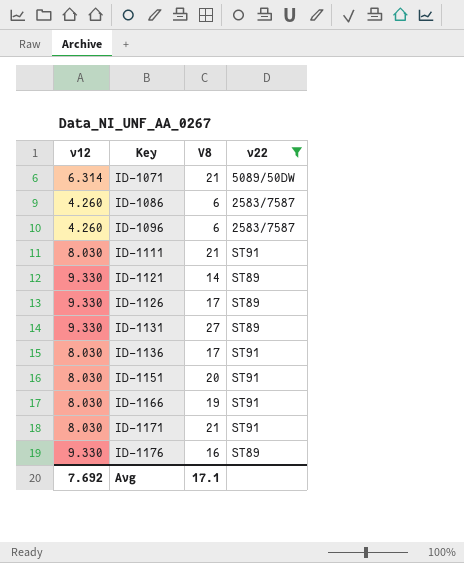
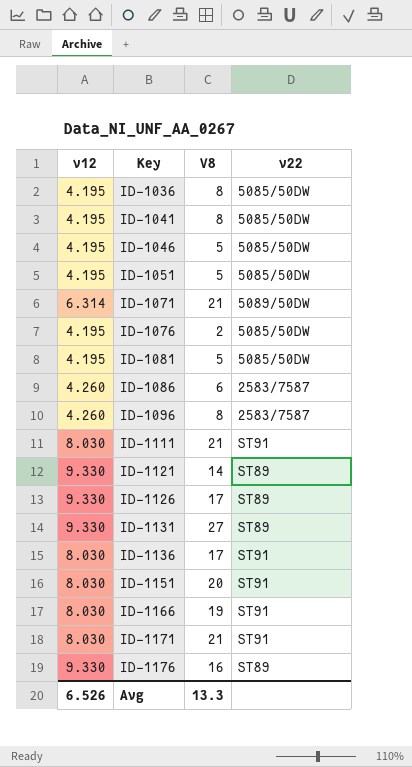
filter: v22 != 5085/50DW -> none
ID-1096 | V8: 6 -> 8
Avg | v12: 7.692 -> 6.526
Avg | V8: 17.1 -> 13.3

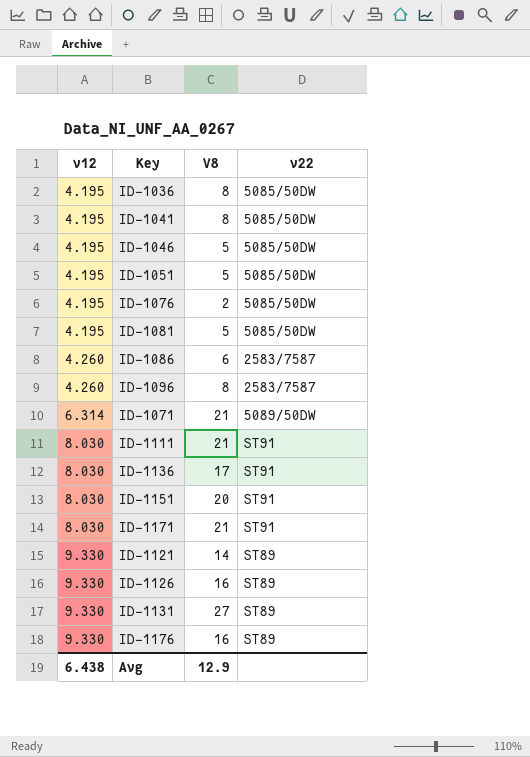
row order: Key ascending -> v12 ascending
row ID-1166: 8.030 | 19 | ST91 -> none
ID-1126 | V8: 17 -> 16
Avg | v12: 6.526 -> 6.438
Avg | V8: 13.3 -> 12.9

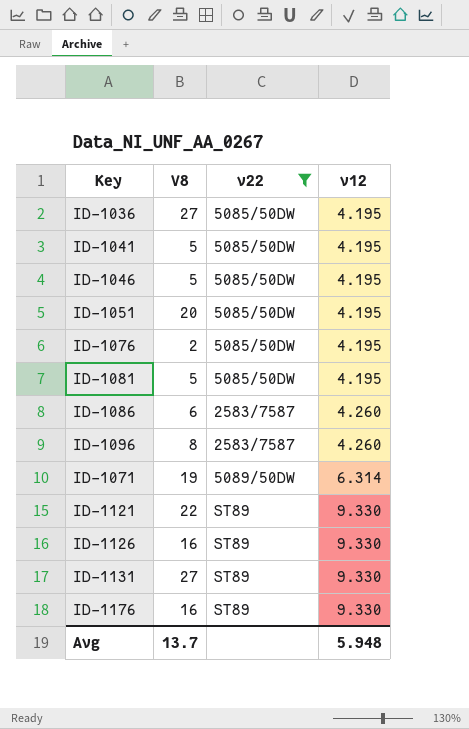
filter: none -> v22 != ST91
column v12 | position: 1 -> 4
ID-1036 | V8: 8 -> 27
ID-1041 | V8: 8 -> 5
ID-1051 | V8: 5 -> 20
ID-1071 | V8: 21 -> 19
ID-1121 | V8: 14 -> 22
Avg | V8: 12.9 -> 13.7
Avg | v12: 6.438 -> 5.948

